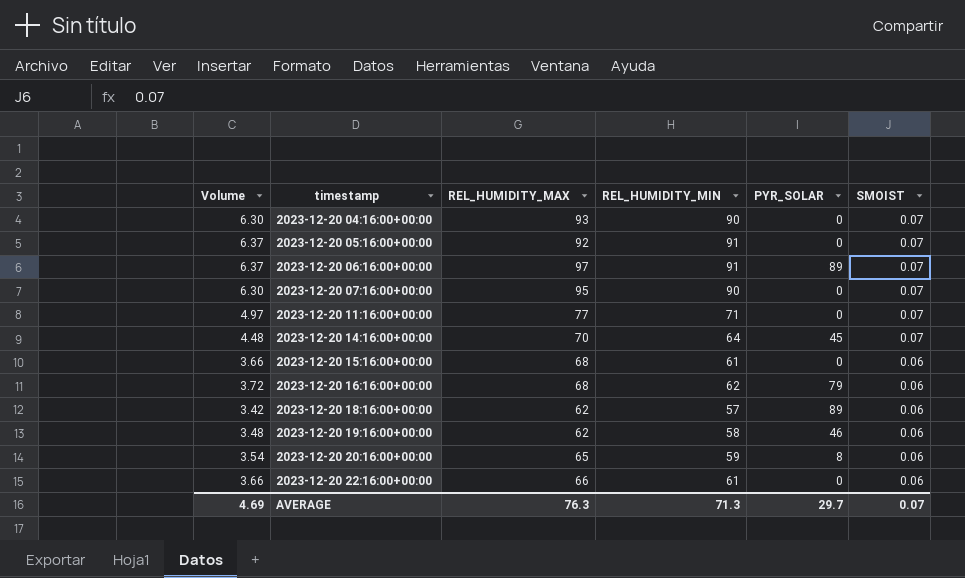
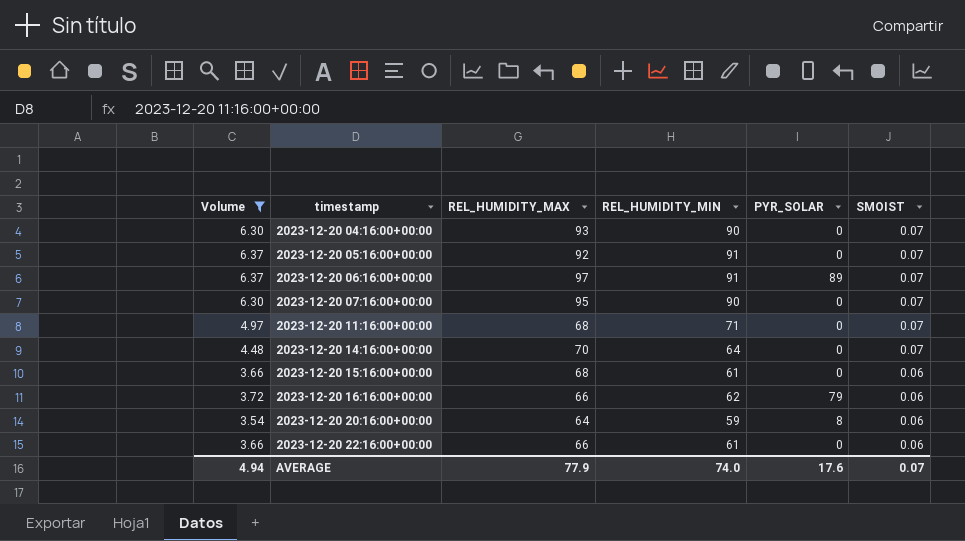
filter: none -> Volume >= 3.54
2023-12-20 11:16:00+00:00 | REL_HUMIDITY_MAX: 77 -> 68
2023-12-20 14:16:00+00:00 | PYR_SOLAR: 45 -> 0
2023-12-20 16:16:00+00:00 | REL_HUMIDITY_MAX: 68 -> 66
2023-12-20 20:16:00+00:00 | REL_HUMIDITY_MAX: 65 -> 64
AVERAGE | Volume: 4.69 -> 4.94
AVERAGE | REL_HUMIDITY_MAX: 76.3 -> 77.9
AVERAGE | REL_HUMIDITY_MIN: 71.3 -> 74.0
AVERAGE | PYR_SOLAR: 29.7 -> 17.6

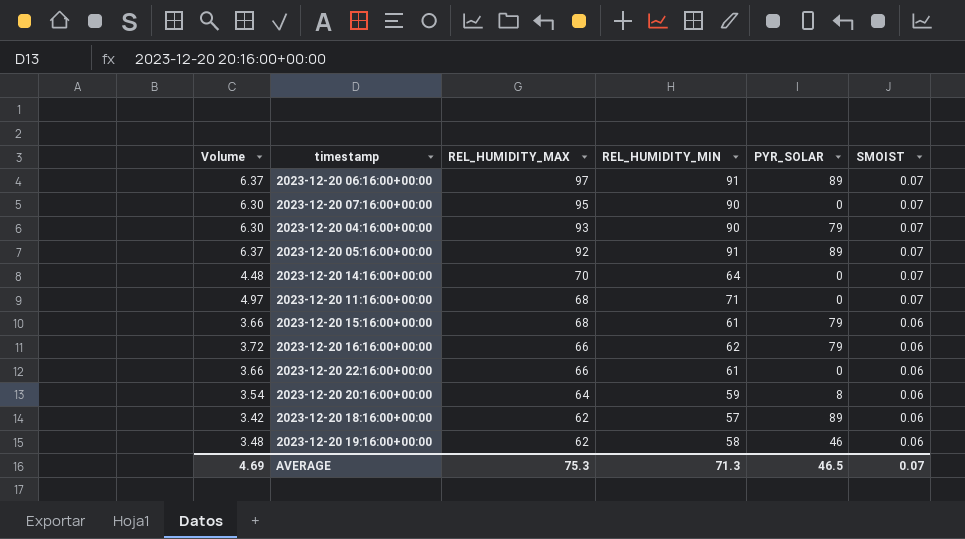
filter: Volume >= 3.54 -> none
row order: timestamp ascending -> REL_HUMIDITY_MAX descending
2023-12-20 04:16:00+00:00 | PYR_SOLAR: 0 -> 79
2023-12-20 05:16:00+00:00 | PYR_SOLAR: 0 -> 89
2023-12-20 15:16:00+00:00 | PYR_SOLAR: 0 -> 79
AVERAGE | Volume: 4.94 -> 4.69
AVERAGE | REL_HUMIDITY_MAX: 77.9 -> 75.3
AVERAGE | REL_HUMIDITY_MIN: 74.0 -> 71.3
AVERAGE | PYR_SOLAR: 17.6 -> 46.5

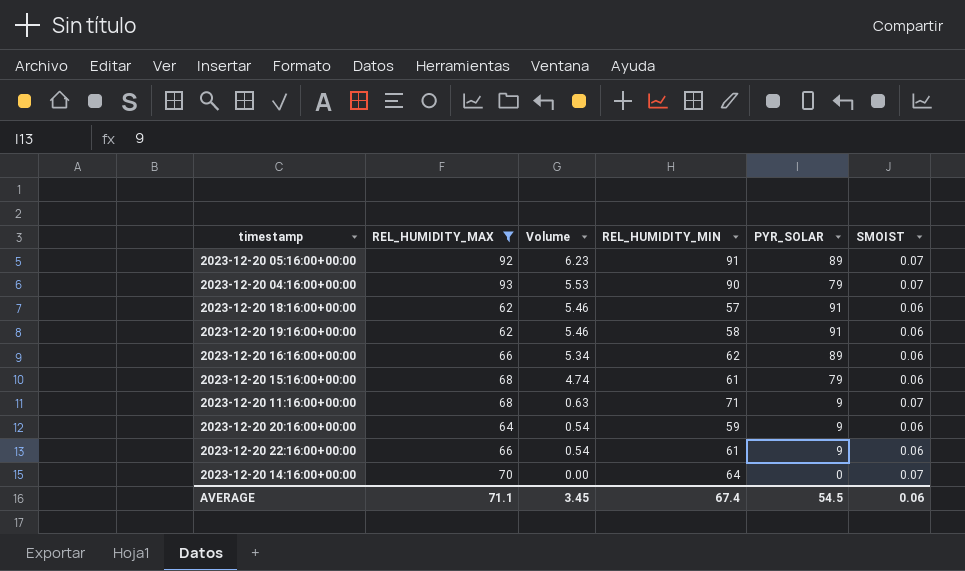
filter: none -> REL_HUMIDITY_MAX <= 93
row order: REL_HUMIDITY_MAX descending -> Volume descending
column Volume | formula: [REL_HUMIDITY_MIN] * [SMOIST] -> [PYR_SOLAR] * [SMOIST]
column Volume | position: 1 -> 3
2023-12-20 18:16:00+00:00 | PYR_SOLAR: 89 -> 91
2023-12-20 19:16:00+00:00 | PYR_SOLAR: 46 -> 91
2023-12-20 16:16:00+00:00 | PYR_SOLAR: 79 -> 89
2023-12-20 11:16:00+00:00 | PYR_SOLAR: 0 -> 9
2023-12-20 20:16:00+00:00 | PYR_SOLAR: 8 -> 9
2023-12-20 22:16:00+00:00 | PYR_SOLAR: 0 -> 9
AVERAGE | REL_HUMIDITY_MAX: 75.3 -> 71.1
AVERAGE | Volume: 4.69 -> 3.45
AVERAGE | REL_HUMIDITY_MIN: 71.3 -> 67.4
AVERAGE | PYR_SOLAR: 46.5 -> 54.5
AVERAGE | SMOIST: 0.07 -> 0.06

